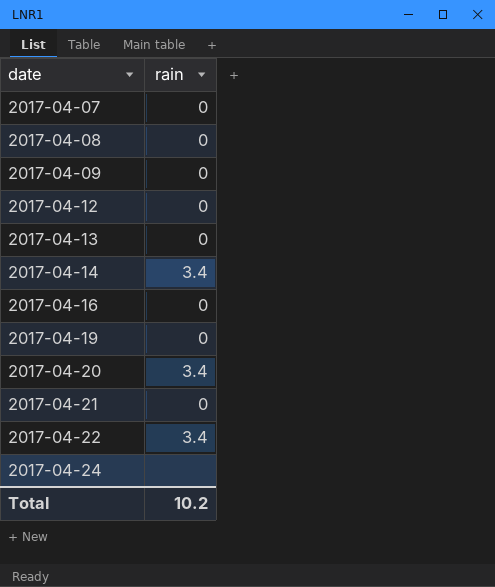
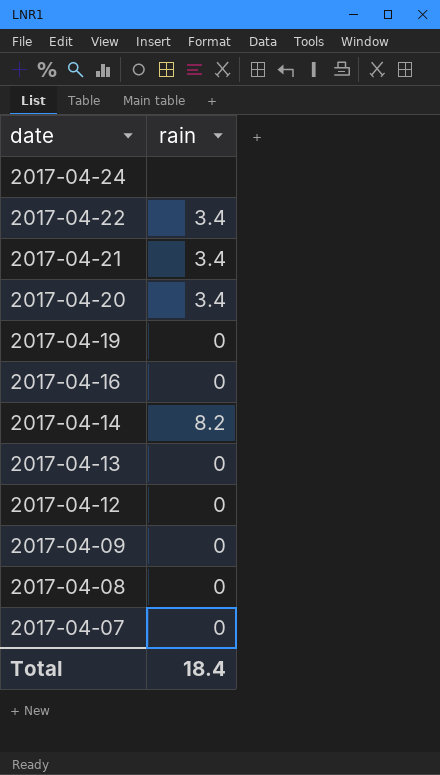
row order: date ascending -> date descending
2017-04-21 | rain: 0 -> 3.4
2017-04-14 | rain: 3.4 -> 8.2
Total | rain: 10.2 -> 18.4

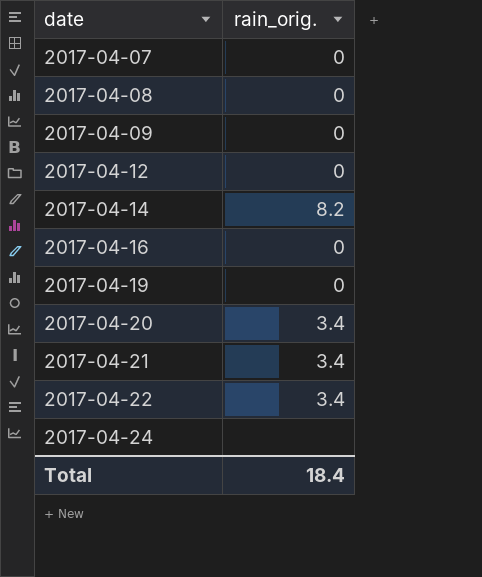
row order: date descending -> date ascending
column name: rain -> rain_orig.
row 2017-04-13: 0 -> none

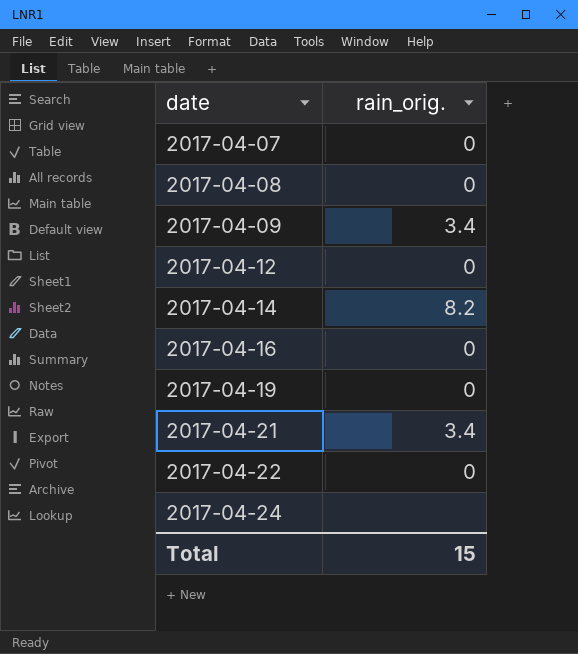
row 2017-04-20: 3.4 -> none
2017-04-09 | rain_orig.: 0 -> 3.4
2017-04-22 | rain_orig.: 3.4 -> 0
Total | rain_orig.: 18.4 -> 15

